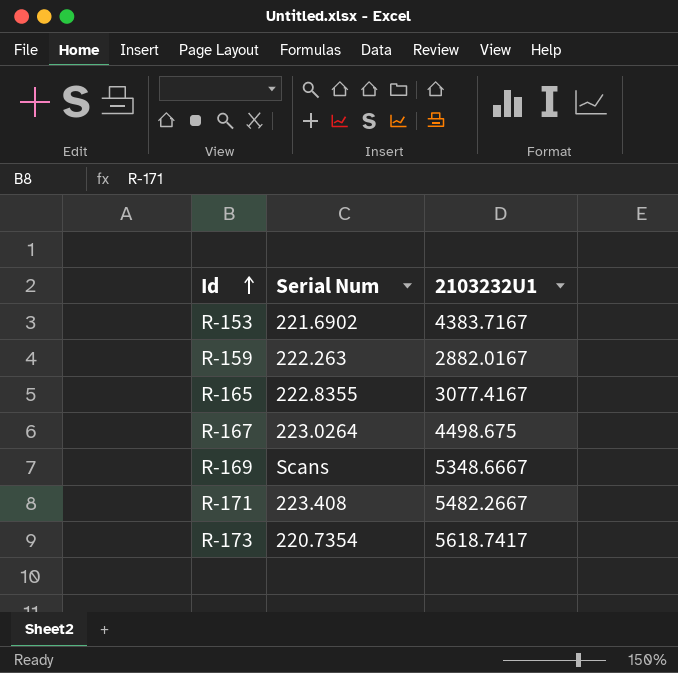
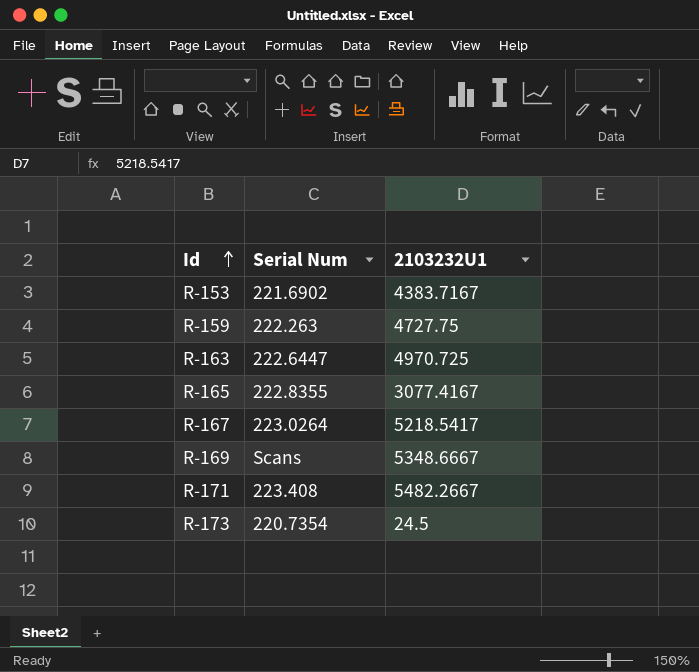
R-159 | 2103232U1: 2882.0167 -> 4727.75
row R-163: none -> 222.6447 | 4970.725
R-167 | 2103232U1: 4498.675 -> 5218.5417
R-173 | 2103232U1: 5618.7417 -> 24.5

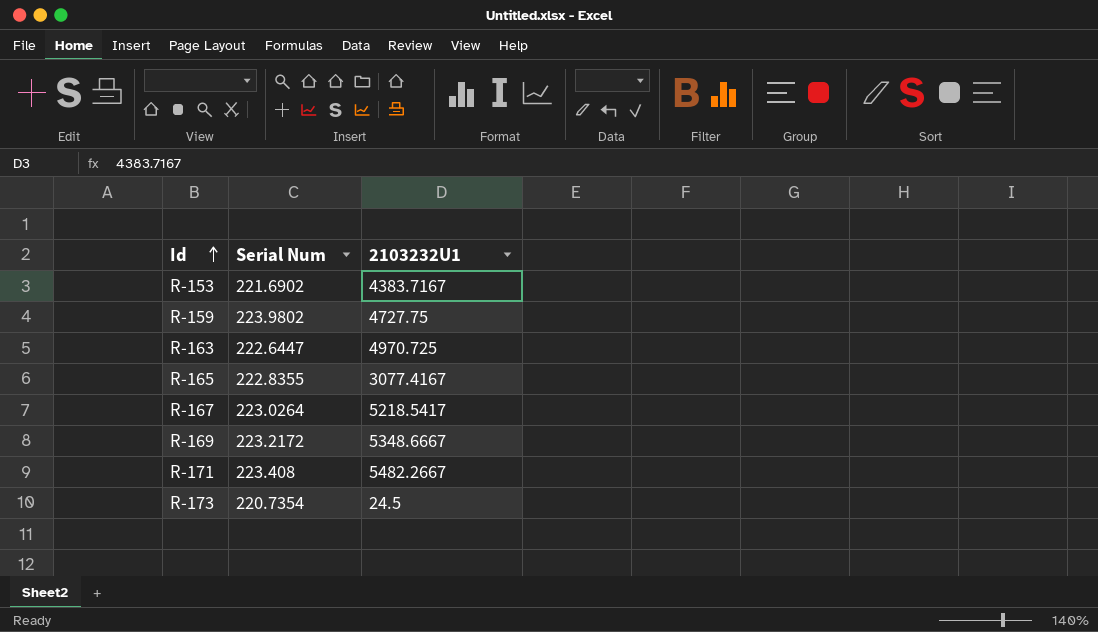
R-159 | Serial Num: 222.263 -> 223.9802
R-169 | Serial Num: Scans -> 223.2172

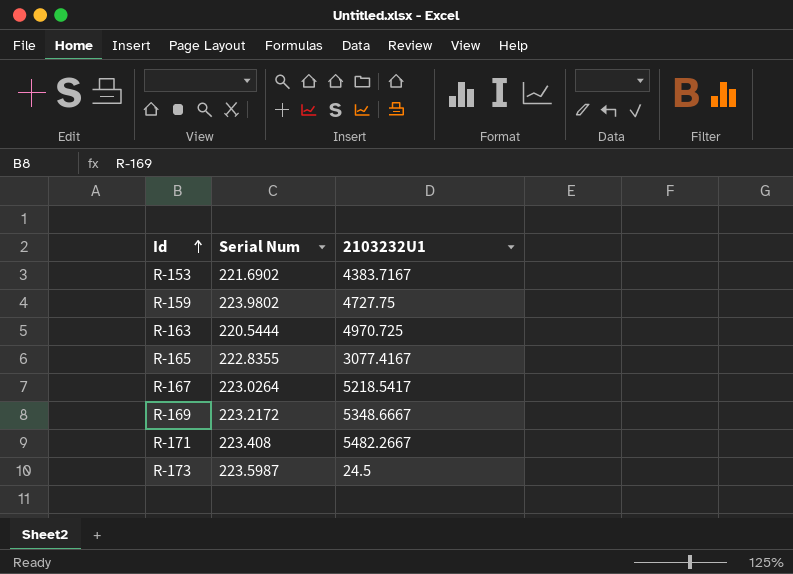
R-163 | Serial Num: 222.6447 -> 220.5444
R-173 | Serial Num: 220.7354 -> 223.5987

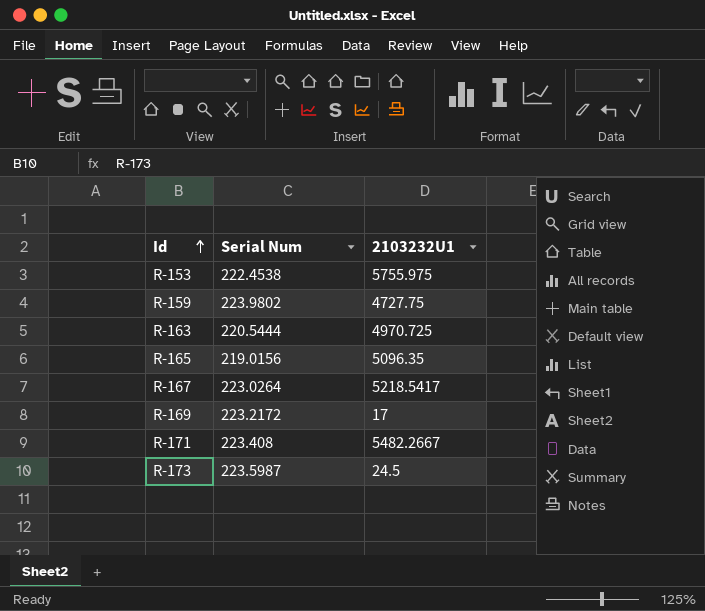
R-153 | Serial Num: 221.6902 -> 222.4538
R-153 | 2103232U1: 4383.7167 -> 5755.975
R-165 | Serial Num: 222.8355 -> 219.0156
R-165 | 2103232U1: 3077.4167 -> 5096.35
R-169 | 2103232U1: 5348.6667 -> 17

